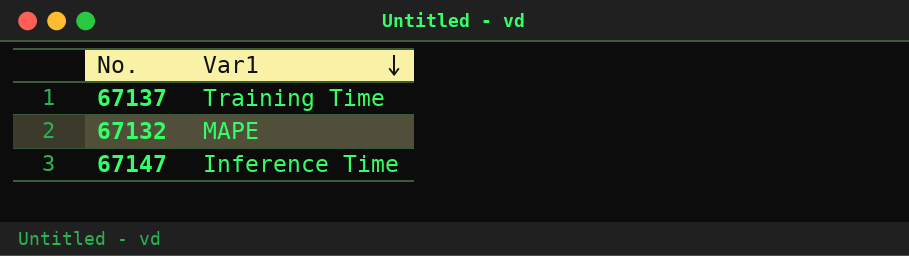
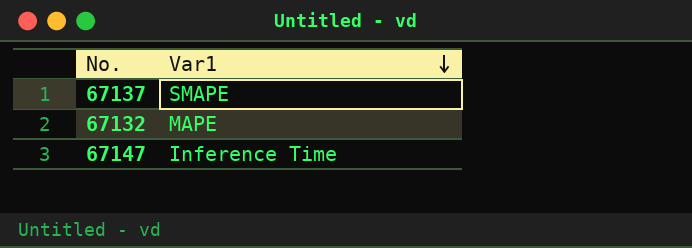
67137 | Var1: Training Time -> SMAPE

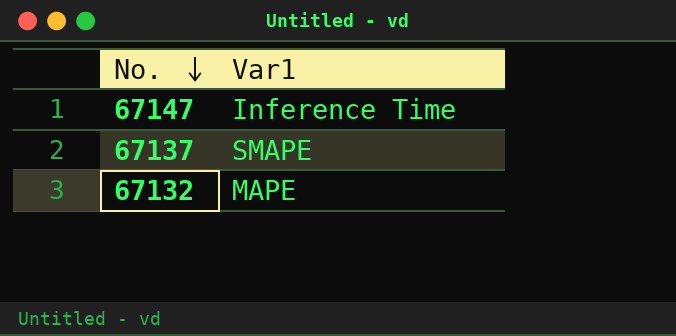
row order: Var1 descending -> No. descending

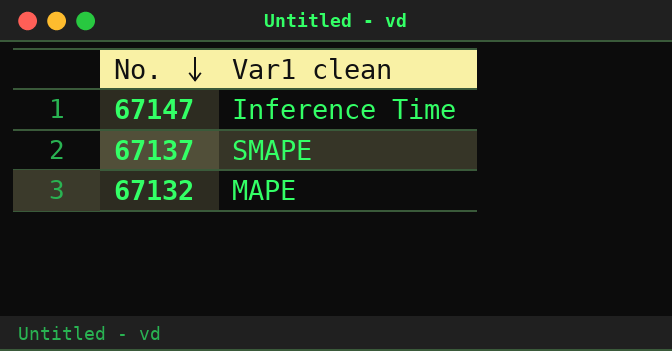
column name: Var1 -> Var1 clean

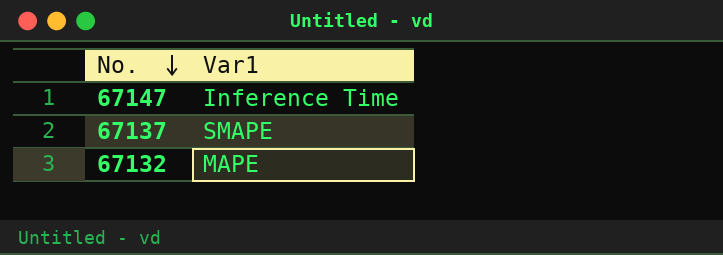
column name: Var1 clean -> Var1

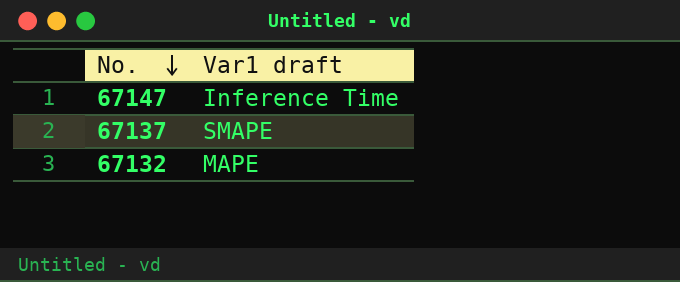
column name: Var1 -> Var1 draft

